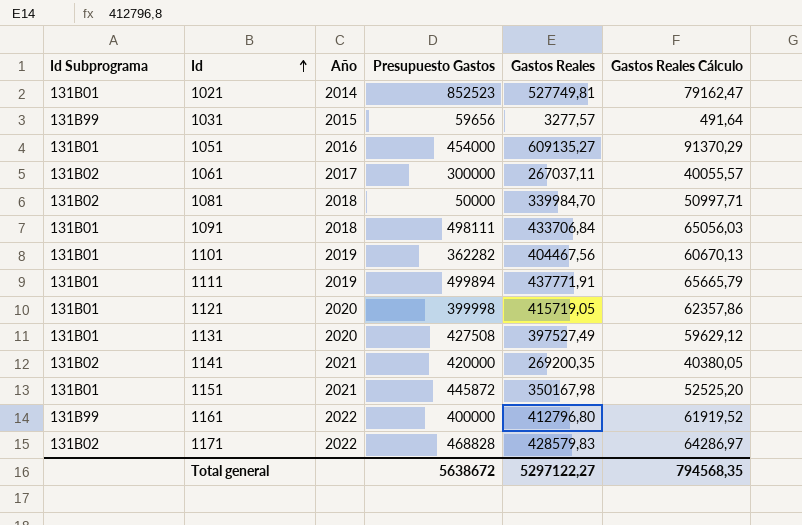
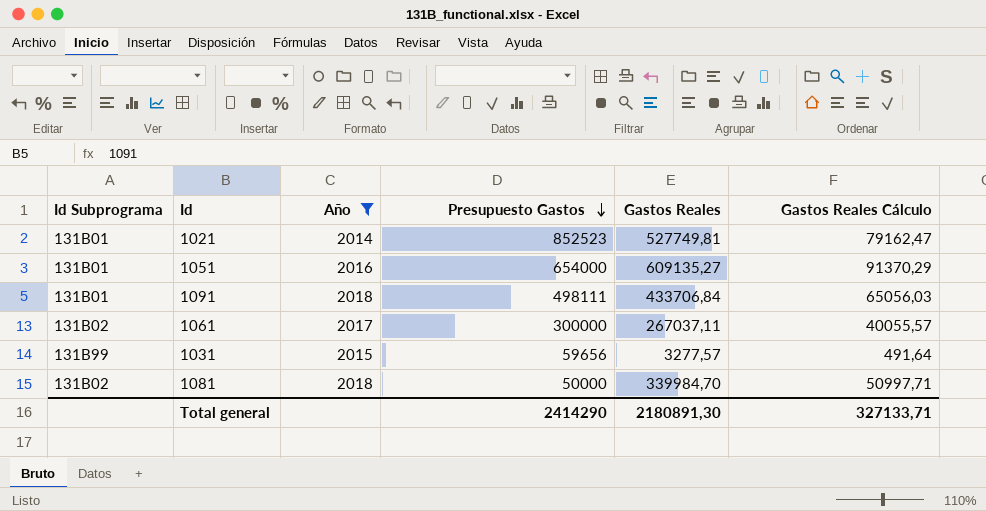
filter: none -> Año <= 2018
row order: Id ascending -> Presupuesto Gastos descending
1051 | Presupuesto Gastos: 454000 -> 654000
Total general | Presupuesto Gastos: 5638672 -> 2414290
Total general | Gastos Reales: 5297122,27 -> 2180891,30
Total general | Gastos Reales Cálculo: 794568,35 -> 327133,71

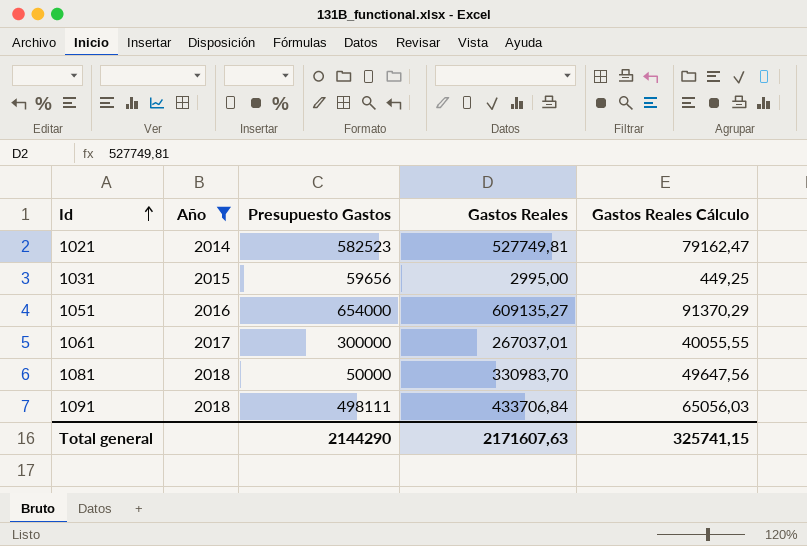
row order: Presupuesto Gastos descending -> Id ascending
column Id Subprograma | position: 1 -> none
1021 | Presupuesto Gastos: 852523 -> 582523
1031 | Gastos Reales: 3277,57 -> 2995,00
1031 | Gastos Reales Cálculo: 491,64 -> 449,25
1061 | Gastos Reales: 267037,11 -> 267037,01
1061 | Gastos Reales Cálculo: 40055,57 -> 40055,55
1081 | Gastos Reales: 339984,70 -> 330983,70
1081 | Gastos Reales Cálculo: 50997,71 -> 49647,56
Total general | Presupuesto Gastos: 2414290 -> 2144290
Total general | Gastos Reales: 2180891,30 -> 2171607,63
Total general | Gastos Reales Cálculo: 327133,71 -> 325741,15

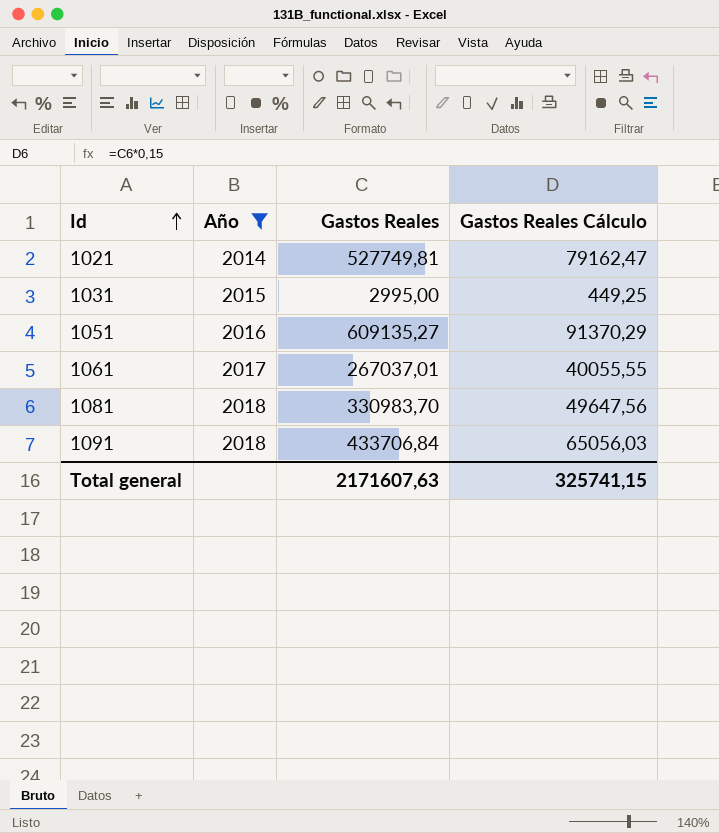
column Presupuesto Gastos | position: 3 -> none

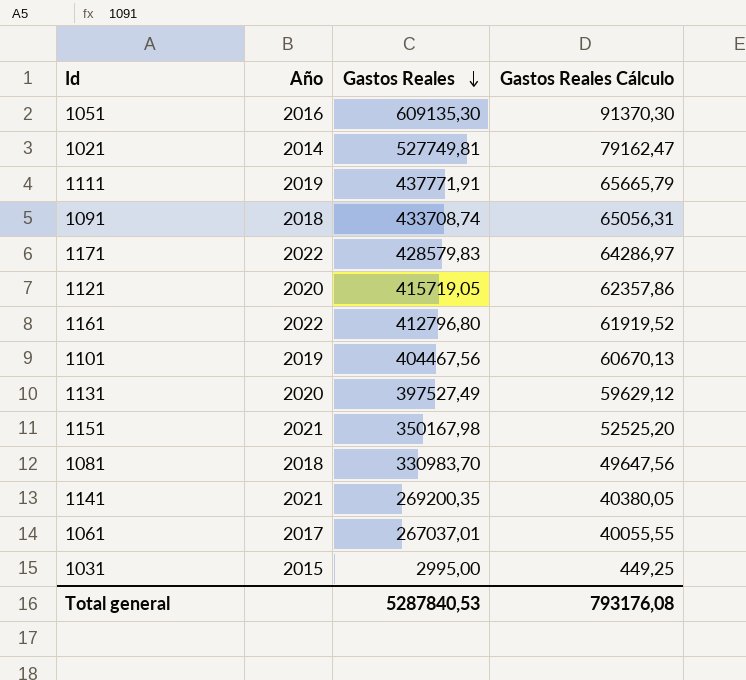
filter: Año <= 2018 -> none
row order: Id ascending -> Gastos Reales descending
1051 | Gastos Reales: 609135,27 -> 609135,30
1051 | Gastos Reales Cálculo: 91370,29 -> 91370,30
1091 | Gastos Reales: 433706,84 -> 433708,74
1091 | Gastos Reales Cálculo: 65056,03 -> 65056,31
Total general | Gastos Reales: 2171607,63 -> 5287840,53
Total general | Gastos Reales Cálculo: 325741,15 -> 793176,08

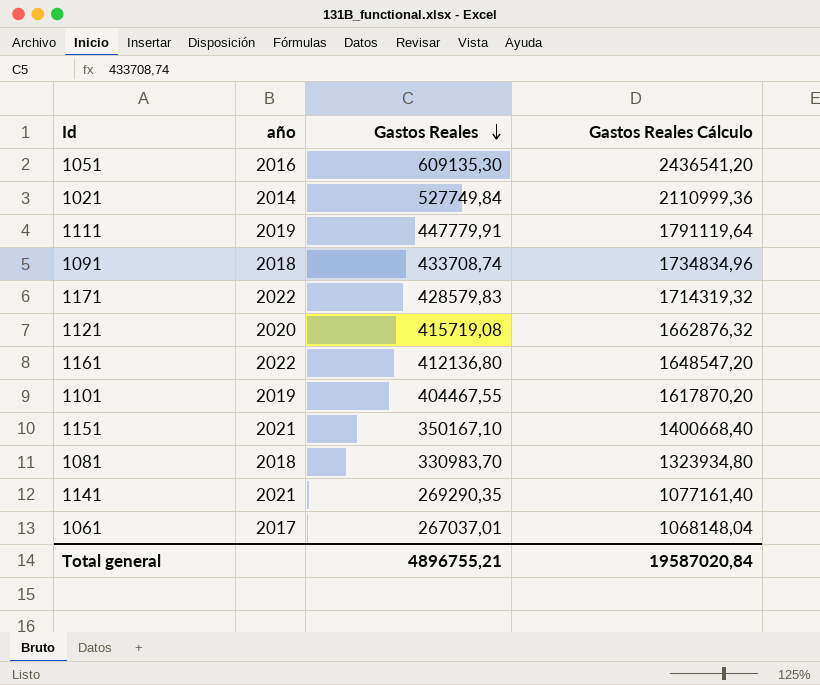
column name: Año -> año
column Gastos Reales Cálculo | formula: [Gastos Reales] * 0,15 -> [Gastos Reales] * 4
row 1131: 2020 | 397527,49 | 59629,12 -> none
row 1031: 2015 | 2995,00 | 449,25 -> none
1021 | Gastos Reales: 527749,81 -> 527749,84
1111 | Gastos Reales: 437771,91 -> 447779,91
1121 | Gastos Reales: 415719,05 -> 415719,08
1161 | Gastos Reales: 412796,80 -> 412136,80
1101 | Gastos Reales: 404467,56 -> 404467,55
1151 | Gastos Reales: 350167,98 -> 350167,10
1141 | Gastos Reales: 269200,35 -> 269290,35
Total general | Gastos Reales: 5287840,53 -> 4896755,21
Total general | Gastos Reales Cálculo: 793176,08 -> 19587020,84

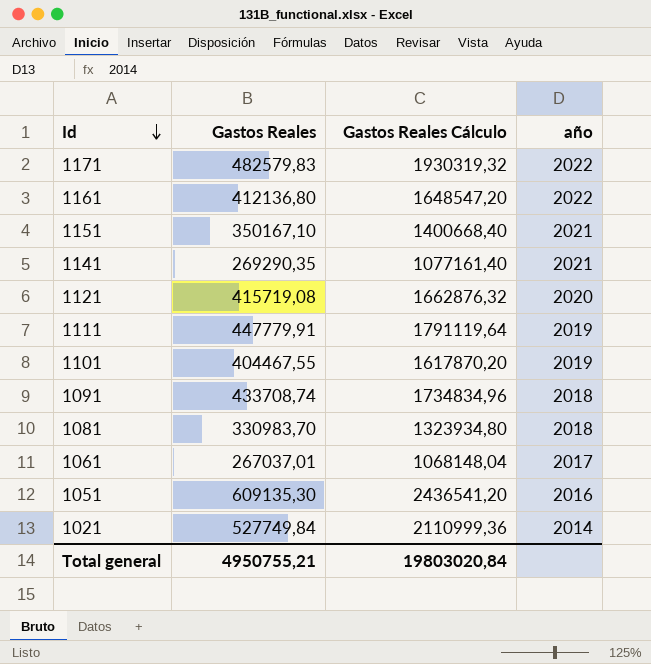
row order: Gastos Reales descending -> Id descending
column año | position: 2 -> 4
1171 | Gastos Reales: 428579,83 -> 482579,83
1171 | Gastos Reales Cálculo: 1714319,32 -> 1930319,32
Total general | Gastos Reales: 4896755,21 -> 4950755,21
Total general | Gastos Reales Cálculo: 19587020,84 -> 19803020,84

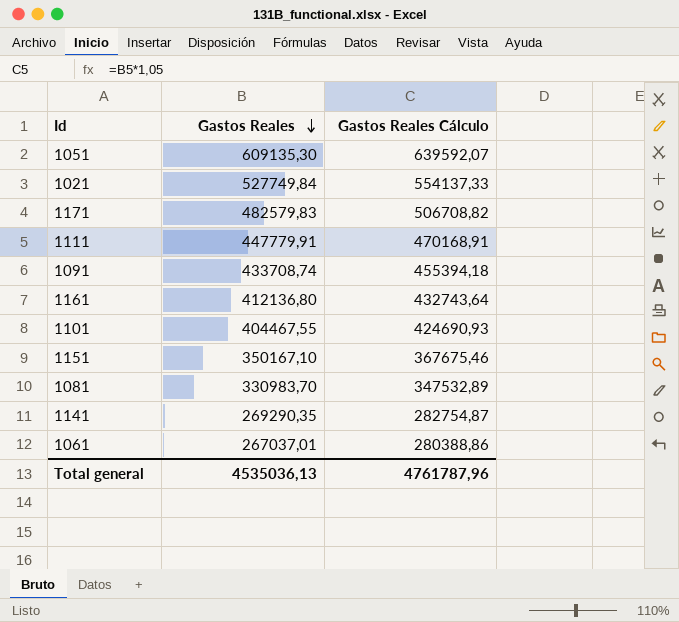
row order: Id descending -> Gastos Reales descending
column año | position: 4 -> none
column Gastos Reales Cálculo | formula: [Gastos Reales] * 4 -> [Gastos Reales] * 1,05
row 1121: 415719,08 | 1662876,32 | 2020 -> none
Total general | Gastos Reales: 4950755,21 -> 4535036,13
Total general | Gastos Reales Cálculo: 19803020,84 -> 4761787,96

